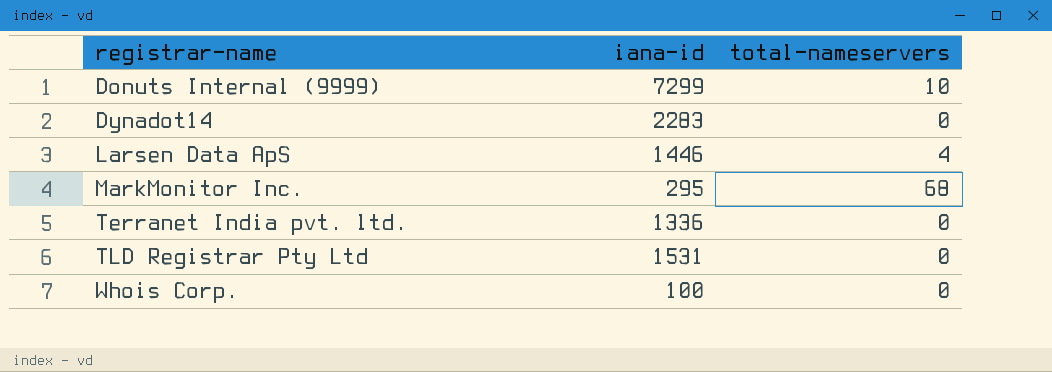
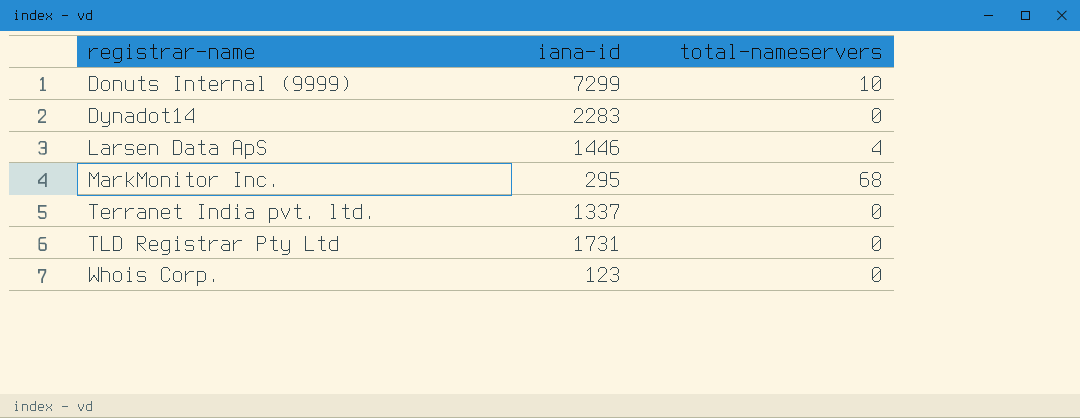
Terranet India pvt. ltd. | iana-id: 1336 -> 1337
TLD Registrar Pty Ltd | iana-id: 1531 -> 1731
Whois Corp. | iana-id: 100 -> 123

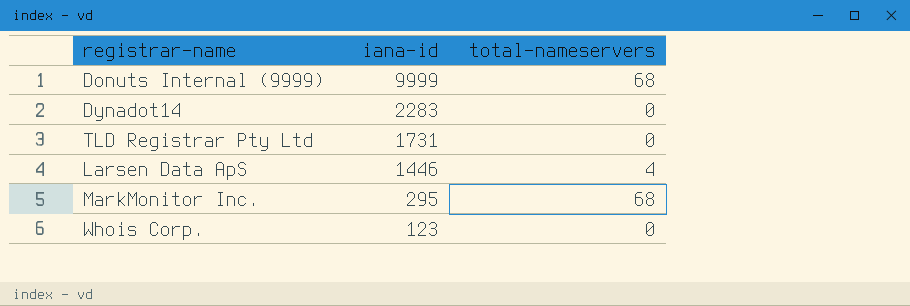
row order: registrar-name ascending -> iana-id descending
row Terranet India pvt. ltd.: 1337 | 0 -> none
Donuts Internal (9999) | iana-id: 7299 -> 9999
Donuts Internal (9999) | total-nameservers: 10 -> 68

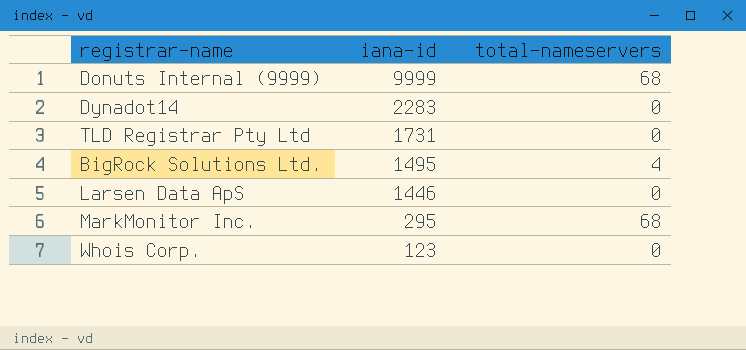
row BigRock Solutions Ltd.: none -> 1495 | 4
Larsen Data ApS | total-nameservers: 4 -> 0

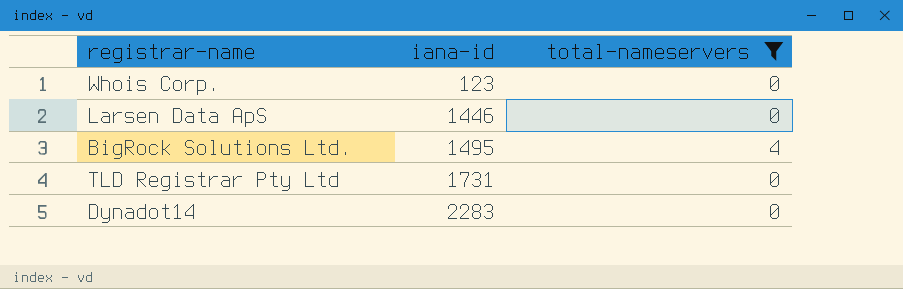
filter: none -> total-nameservers != 68
row order: iana-id descending -> iana-id ascending

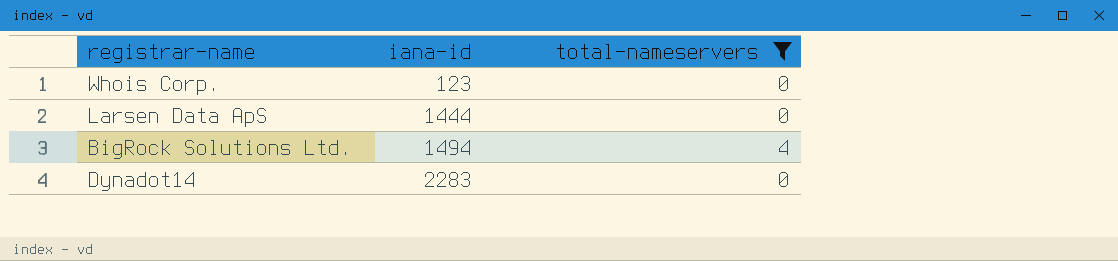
row TLD Registrar Pty Ltd: 1731 | 0 -> none
Larsen Data ApS | iana-id: 1446 -> 1444
BigRock Solutions Ltd. | iana-id: 1495 -> 1494

